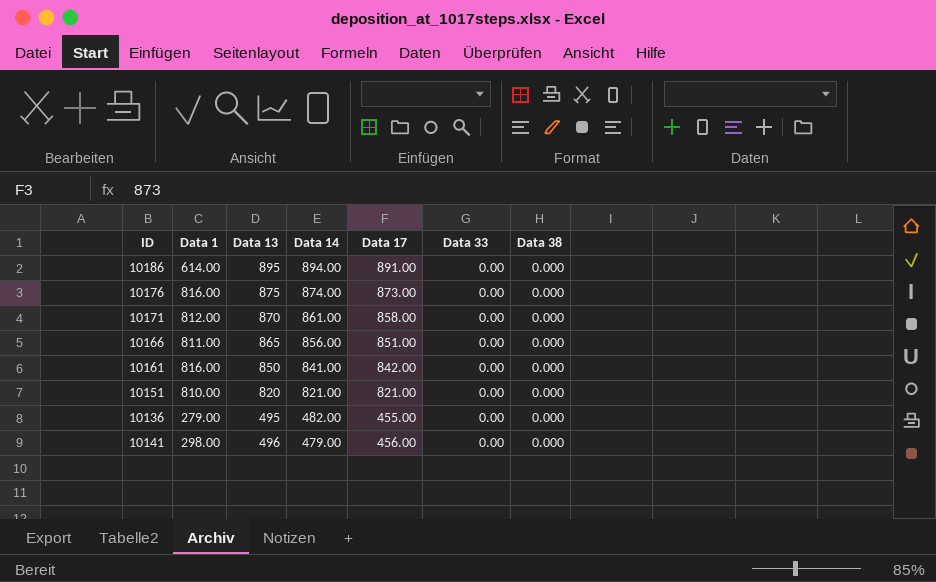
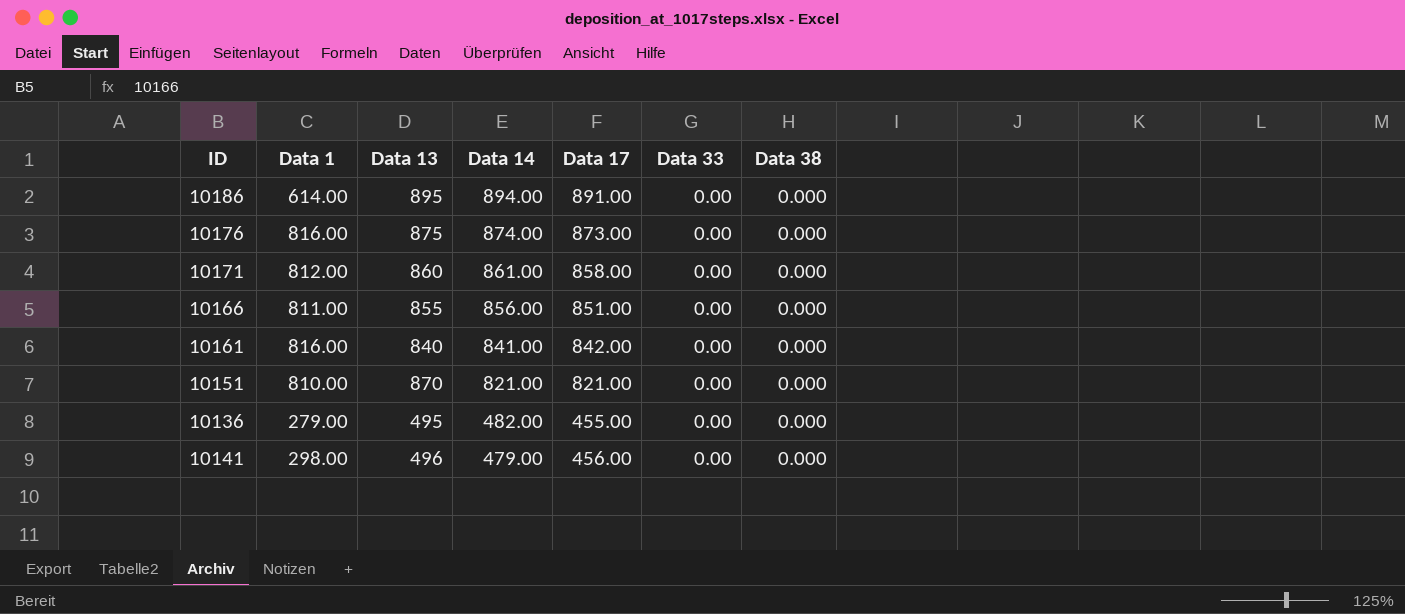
10171 | Data 13: 870 -> 860
10166 | Data 13: 865 -> 855
10161 | Data 13: 850 -> 840
10151 | Data 13: 820 -> 870

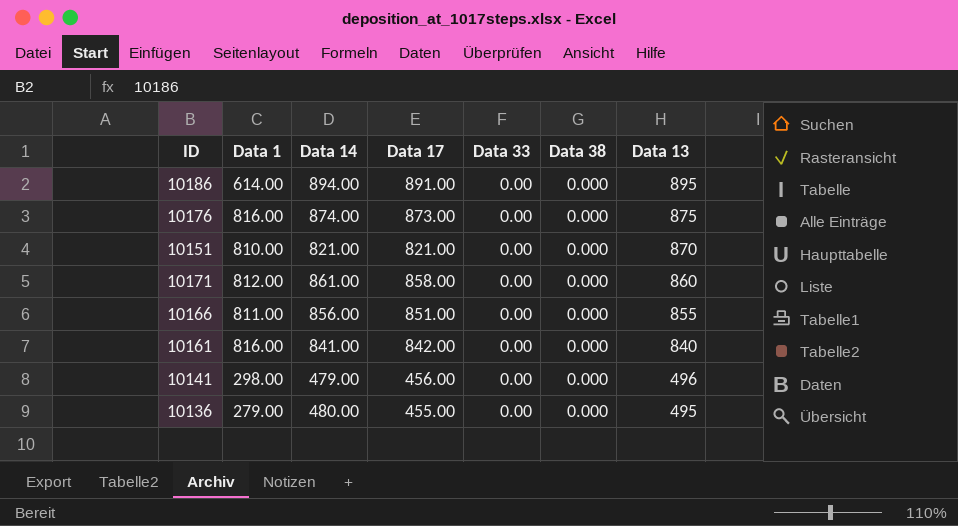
row order: Data 14 descending -> Data 13 descending
column Data 13 | position: 3 -> 7
10136 | Data 14: 482.00 -> 480.00

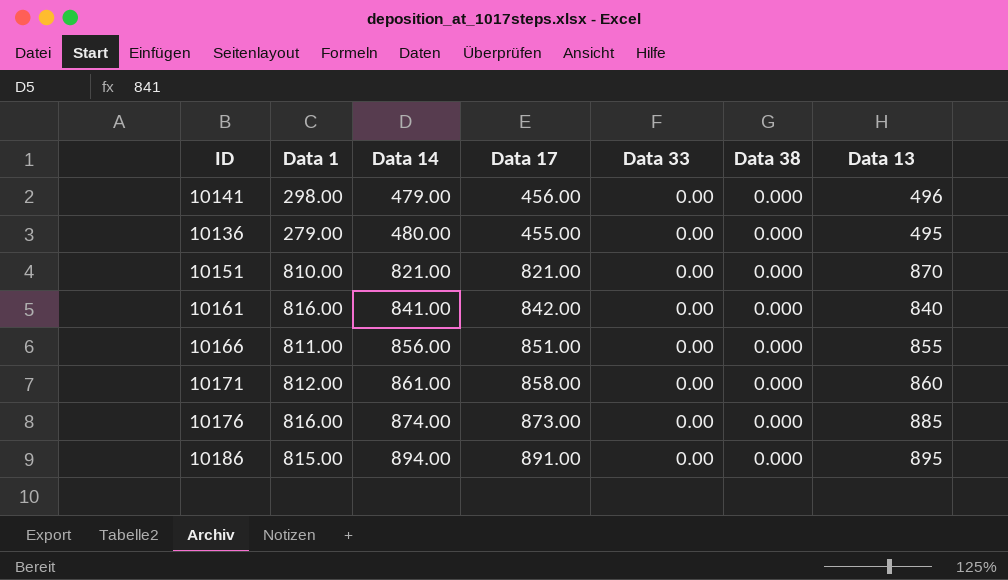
row order: Data 13 descending -> Data 14 ascending
10176 | Data 13: 875 -> 885
10186 | Data 1: 614.00 -> 815.00

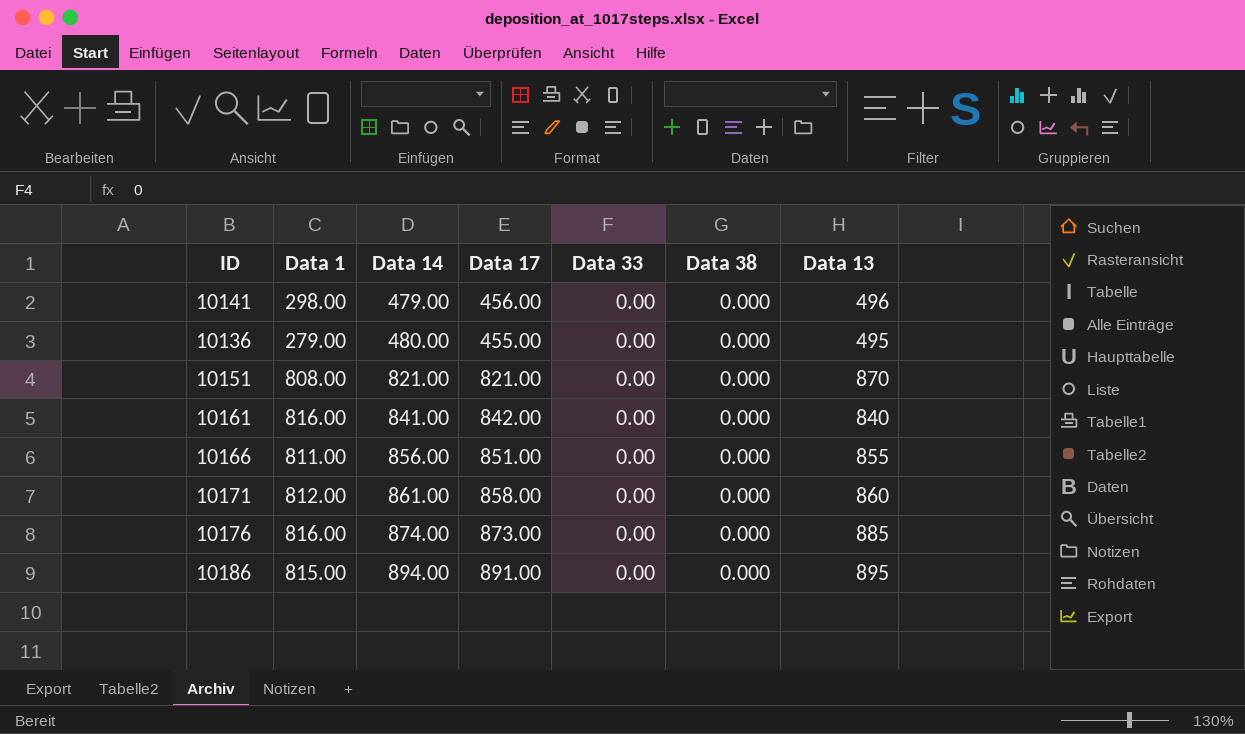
10151 | Data 1: 810.00 -> 808.00

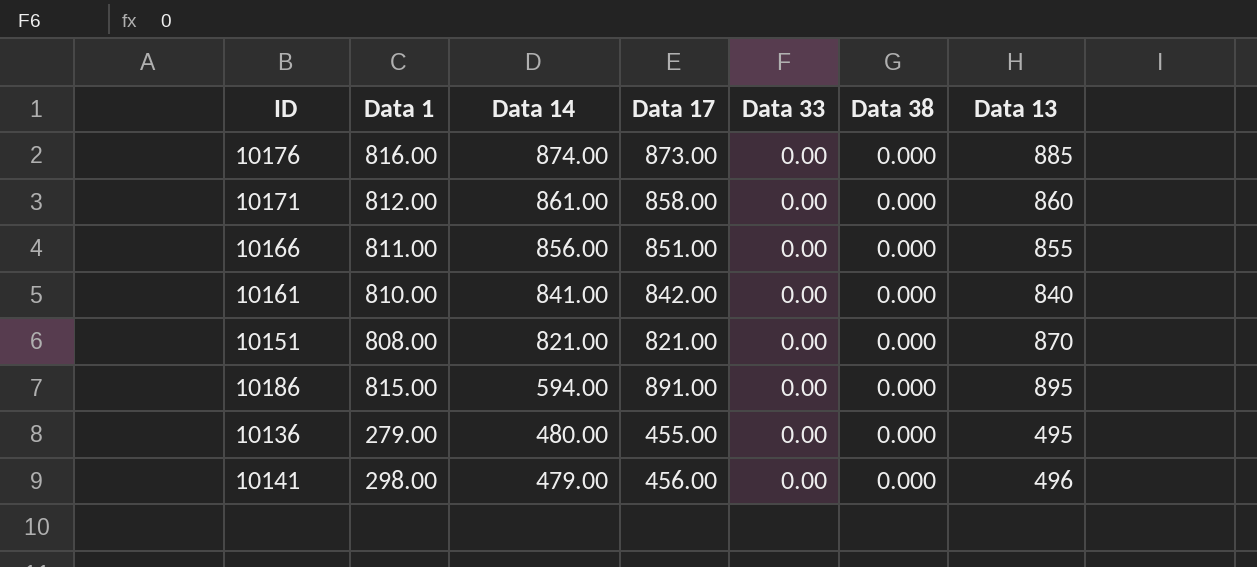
row order: Data 14 ascending -> Data 14 descending
10161 | Data 1: 816.00 -> 810.00
10186 | Data 14: 894.00 -> 594.00

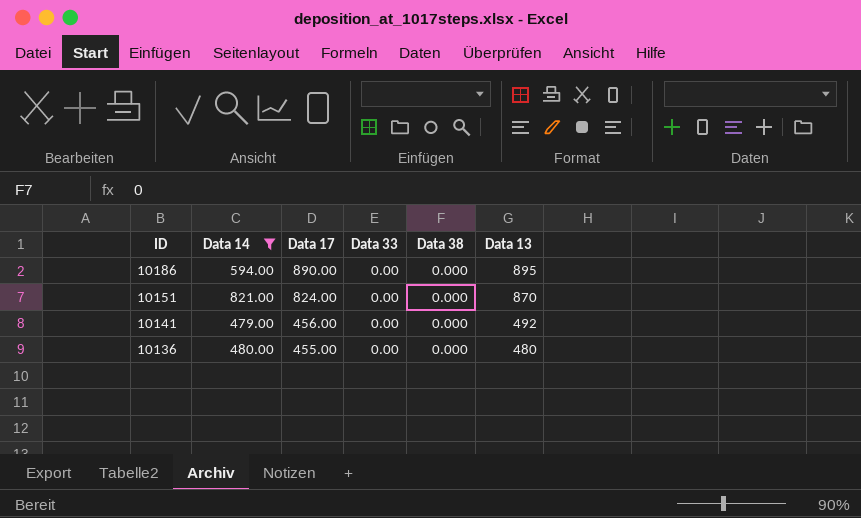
filter: none -> Data 14 <= 821.00
row order: Data 14 descending -> ID descending
column Data 1 | position: 2 -> none
10186 | Data 17: 891.00 -> 890.00
10151 | Data 17: 821.00 -> 824.00
10141 | Data 13: 496 -> 492
10136 | Data 13: 495 -> 480

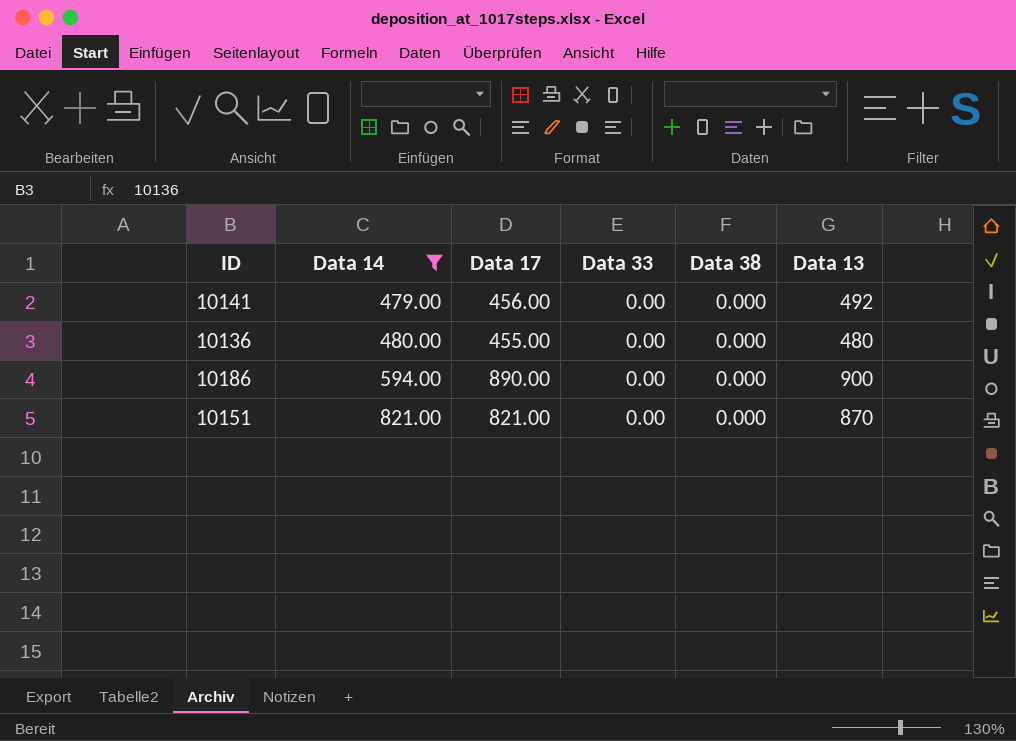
row order: ID descending -> Data 14 ascending
10186 | Data 13: 895 -> 900
10151 | Data 17: 824.00 -> 821.00

